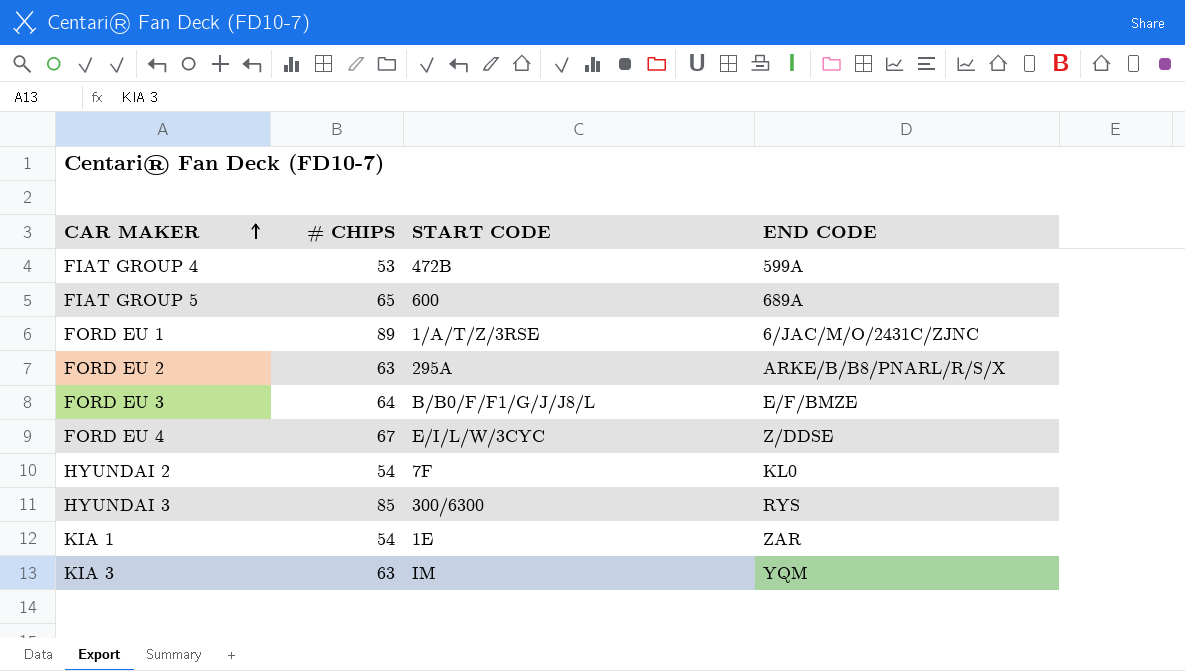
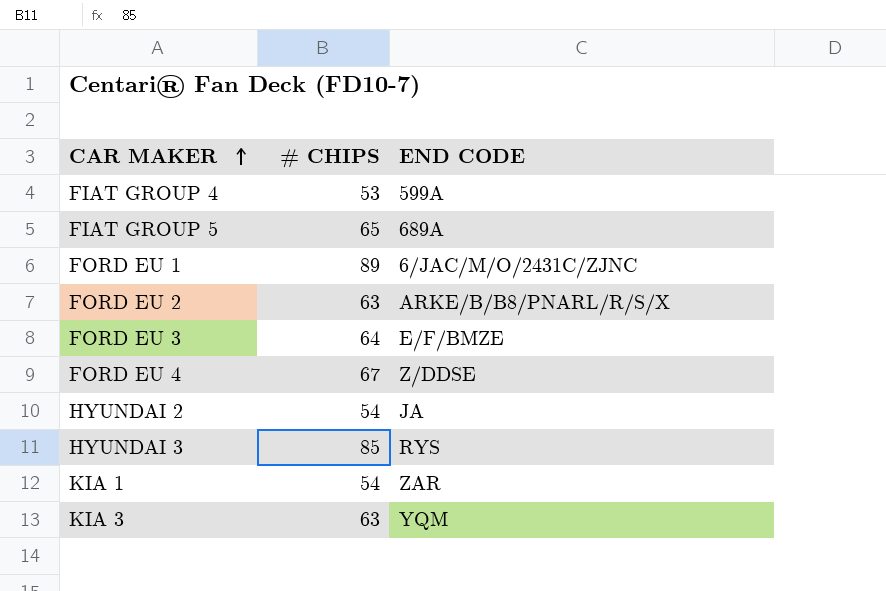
column START CODE | position: 3 -> none
HYUNDAI 2 | END CODE: KL0 -> JA

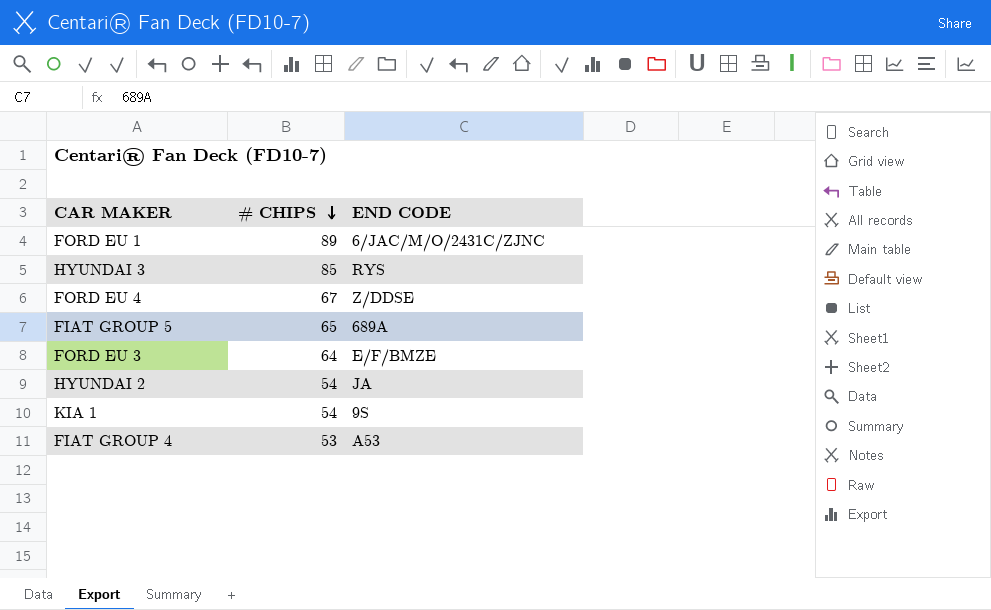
row order: CAR MAKER ascending -> # CHIPS descending
row FORD EU 2: 63 | ARKE/B/B8/PNARL/R/S/X -> none
row KIA 3: 63 | YQM -> none
KIA 1 | END CODE: ZAR -> 9S
FIAT GROUP 4 | END CODE: 599A -> A53

